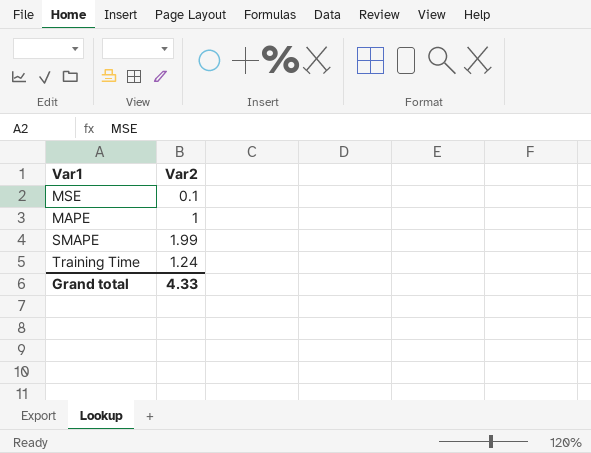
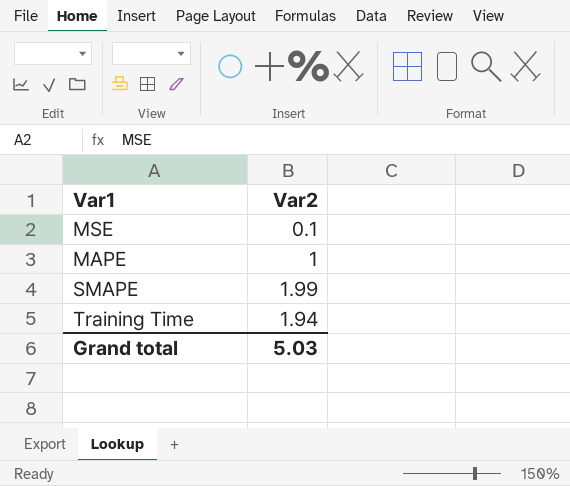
Training Time | Var2: 1.24 -> 1.94
Grand total | Var2: 4.33 -> 5.03

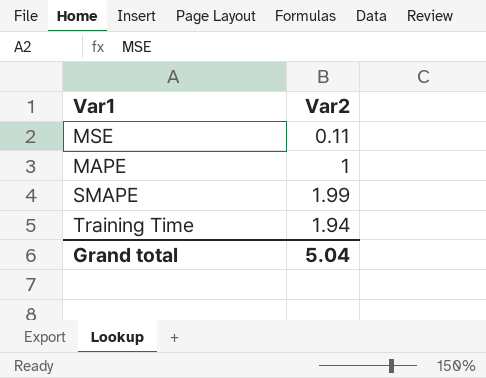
MSE | Var2: 0.1 -> 0.11
Grand total | Var2: 5.03 -> 5.04

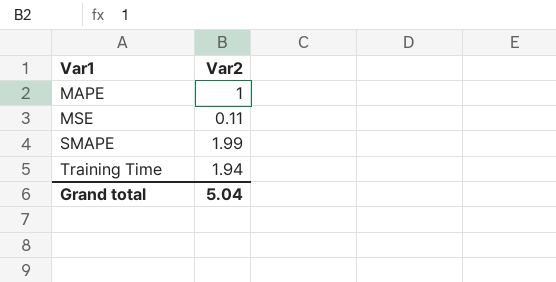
row order: none -> Var1 ascending

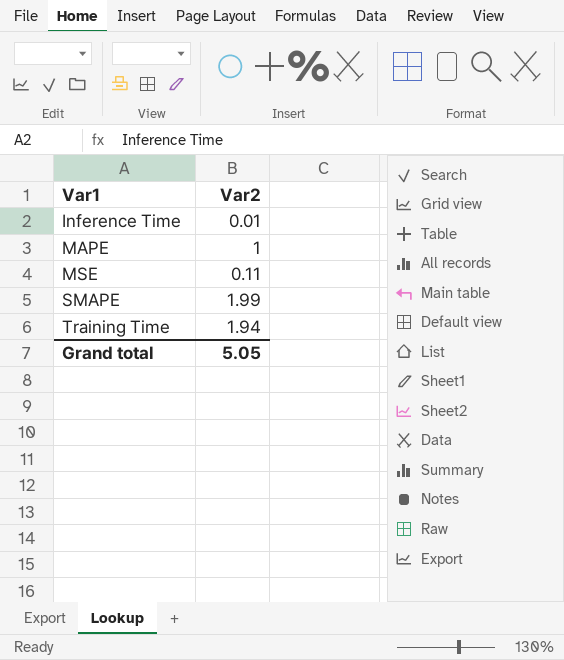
row Inference Time: none -> 0.01
Grand total | Var2: 5.04 -> 5.05

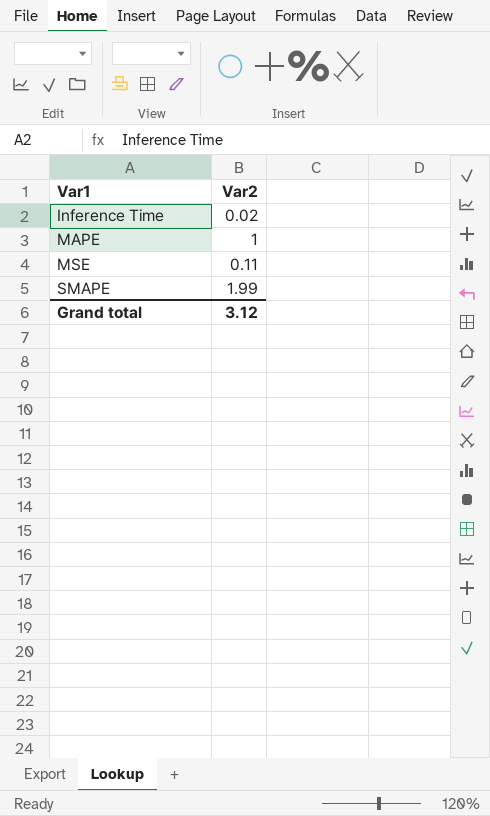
row Training Time: 1.94 -> none
Inference Time | Var2: 0.01 -> 0.02
Grand total | Var2: 5.05 -> 3.12

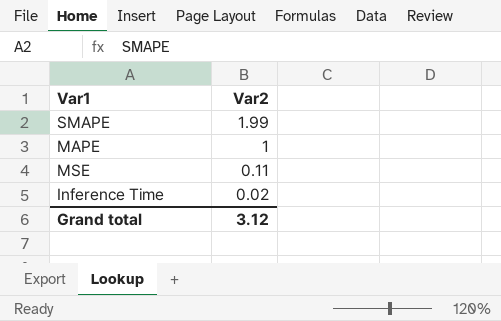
row order: Var1 ascending -> Var2 descending

